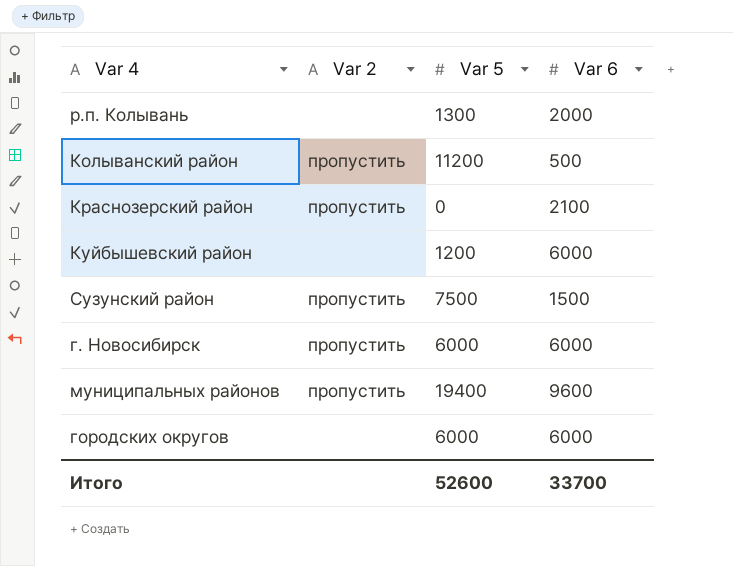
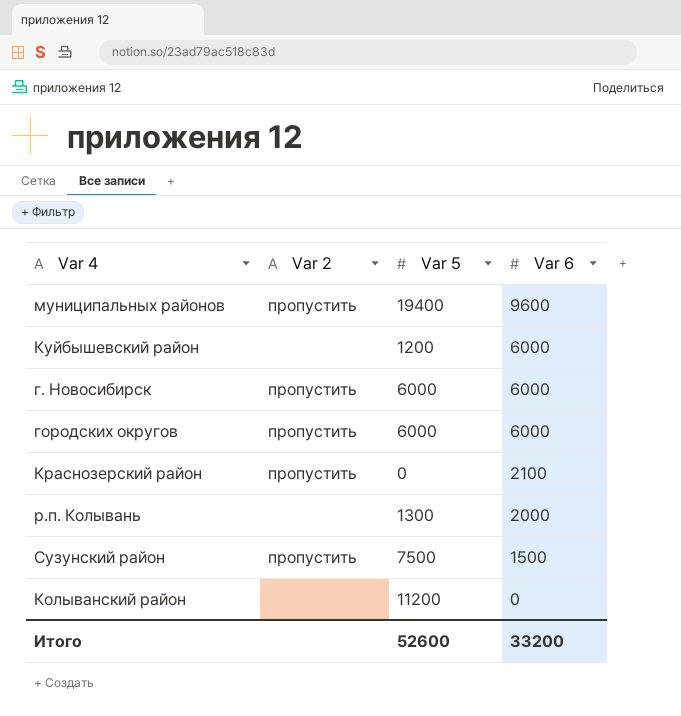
row order: none -> Var 6 descending
городских округов | Var 2: none -> пропустить
Колыванский район | Var 2: пропустить -> none
Колыванский район | Var 6: 500 -> 0
Итого | Var 6: 33700 -> 33200

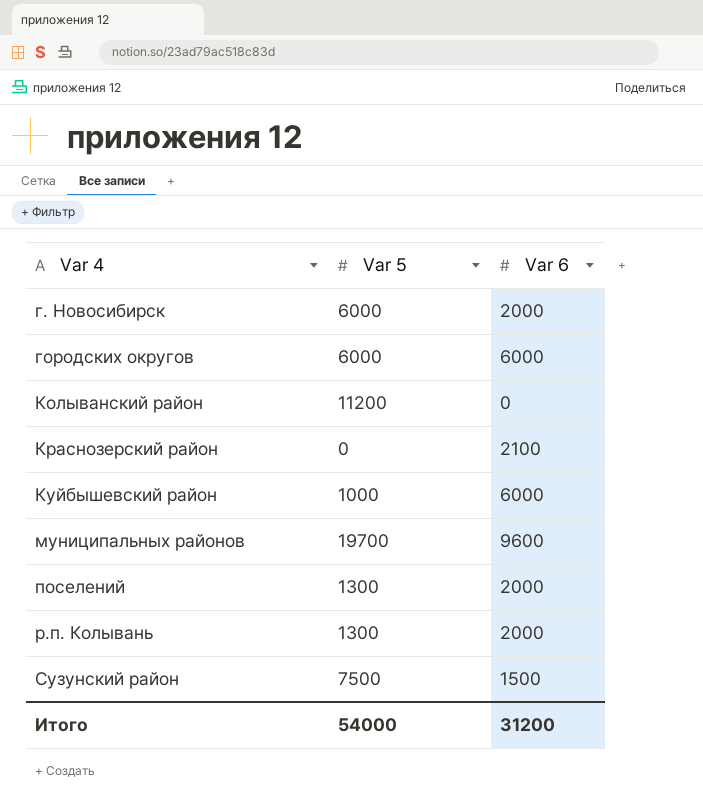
row order: Var 6 descending -> Var 4 ascending
column Var 2 | position: 2 -> none
г. Новосибирск | Var 6: 6000 -> 2000
Куйбышевский район | Var 5: 1200 -> 1000
муниципальных районов | Var 5: 19400 -> 19700
row поселений: none -> 1300 | 2000
Итого | Var 5: 52600 -> 54000
Итого | Var 6: 33200 -> 31200

